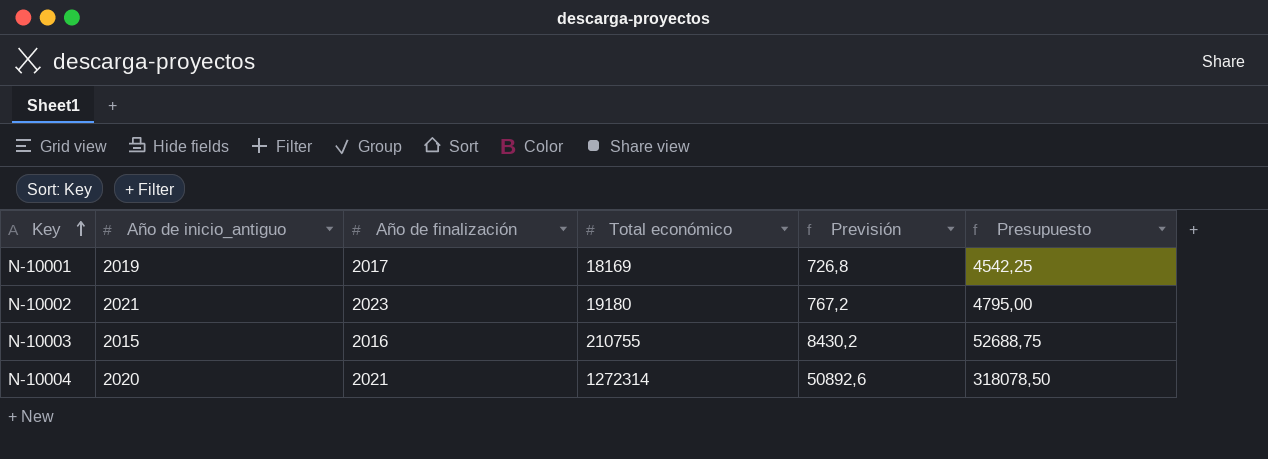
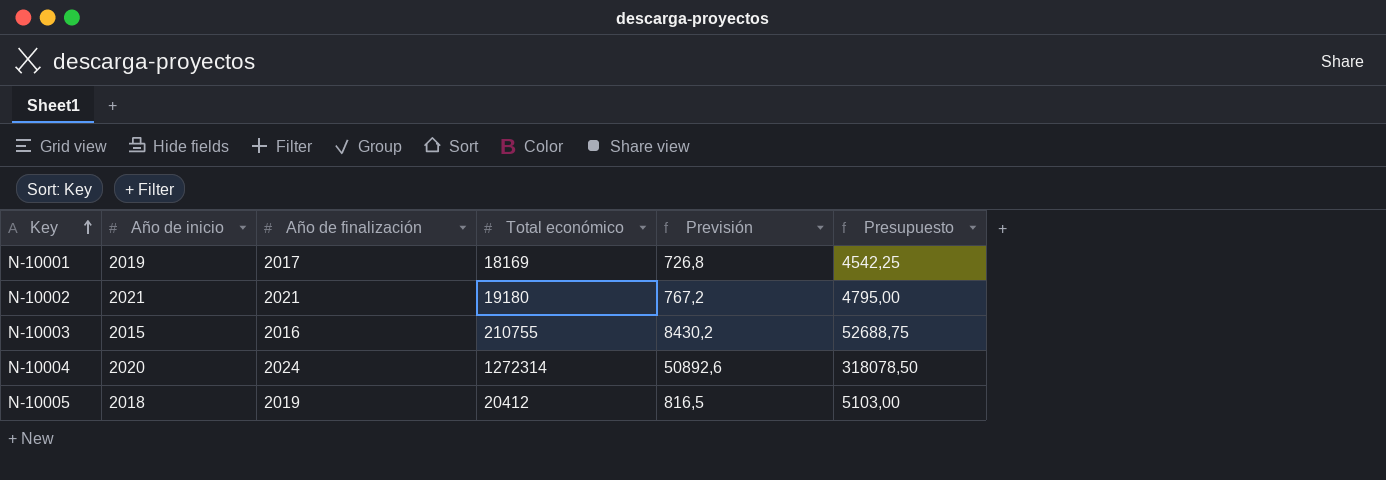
column name: Año de inicio_antiguo -> Año de inicio
N-10002 | Año de finalización: 2023 -> 2021
N-10004 | Año de finalización: 2021 -> 2024
row N-10005: none -> 2018 | 2019 | 20412 | 816,5 | 5103,00

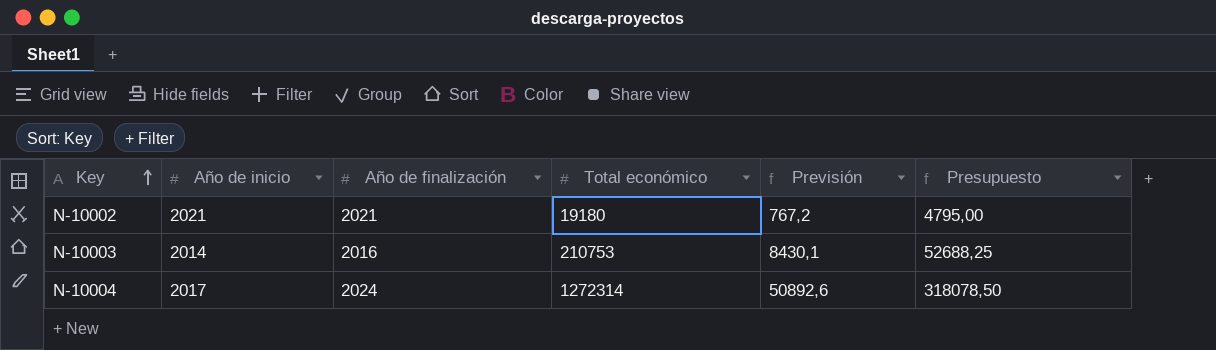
row N-10001: 2019 | 2017 | 18169 | 726,8 | 4542,25 -> none
row N-10005: 2018 | 2019 | 20412 | 816,5 | 5103,00 -> none
N-10003 | Año de inicio: 2015 -> 2014
N-10003 | Total económico: 210755 -> 210753
N-10003 | Previsión: 8430,2 -> 8430,1
N-10003 | Presupuesto: 52688,75 -> 52688,25
N-10004 | Año de inicio: 2020 -> 2017

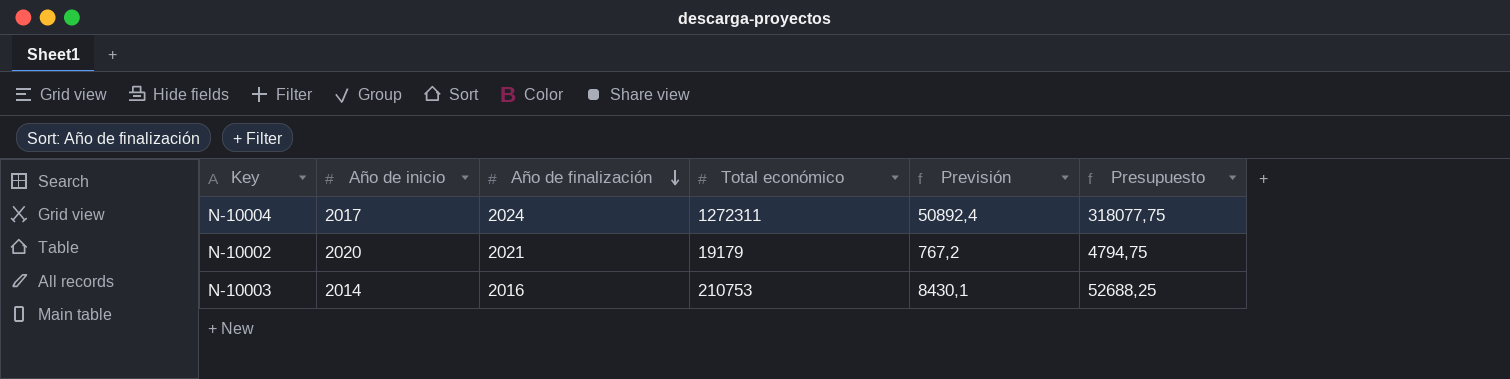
row order: Key ascending -> Año de finalización descending
N-10004 | Total económico: 1272314 -> 1272311
N-10004 | Previsión: 50892,6 -> 50892,4
N-10004 | Presupuesto: 318078,50 -> 318077,75
N-10002 | Año de inicio: 2021 -> 2020
N-10002 | Total económico: 19180 -> 19179
N-10002 | Presupuesto: 4795,00 -> 4794,75

